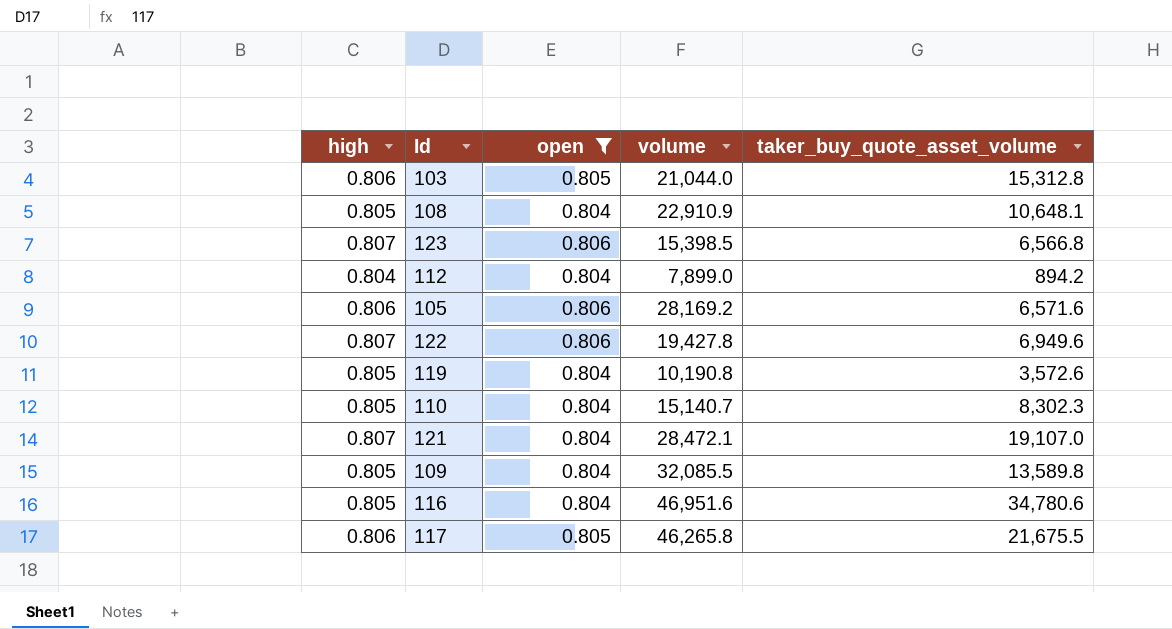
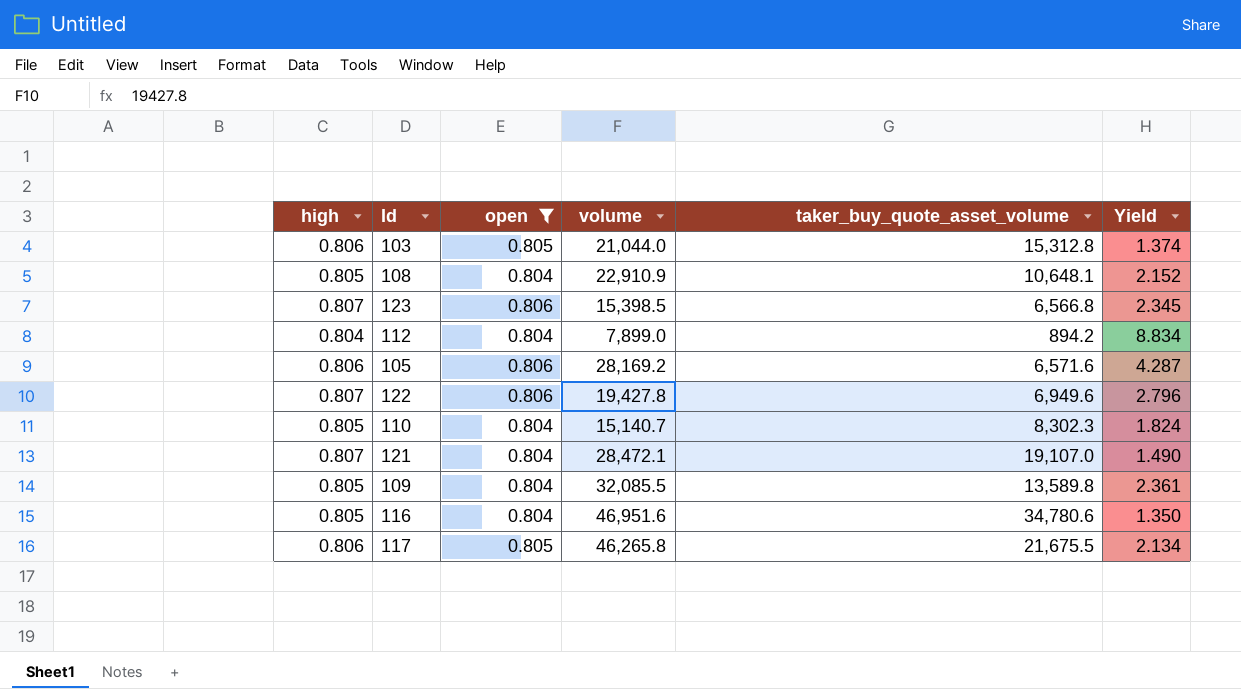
column Yield | formula: none -> [volume] / [taker_buy_quote_asset_volume]
row 119: 0.805 | 0.804 | 10,190.8 | 3,572.6 -> none

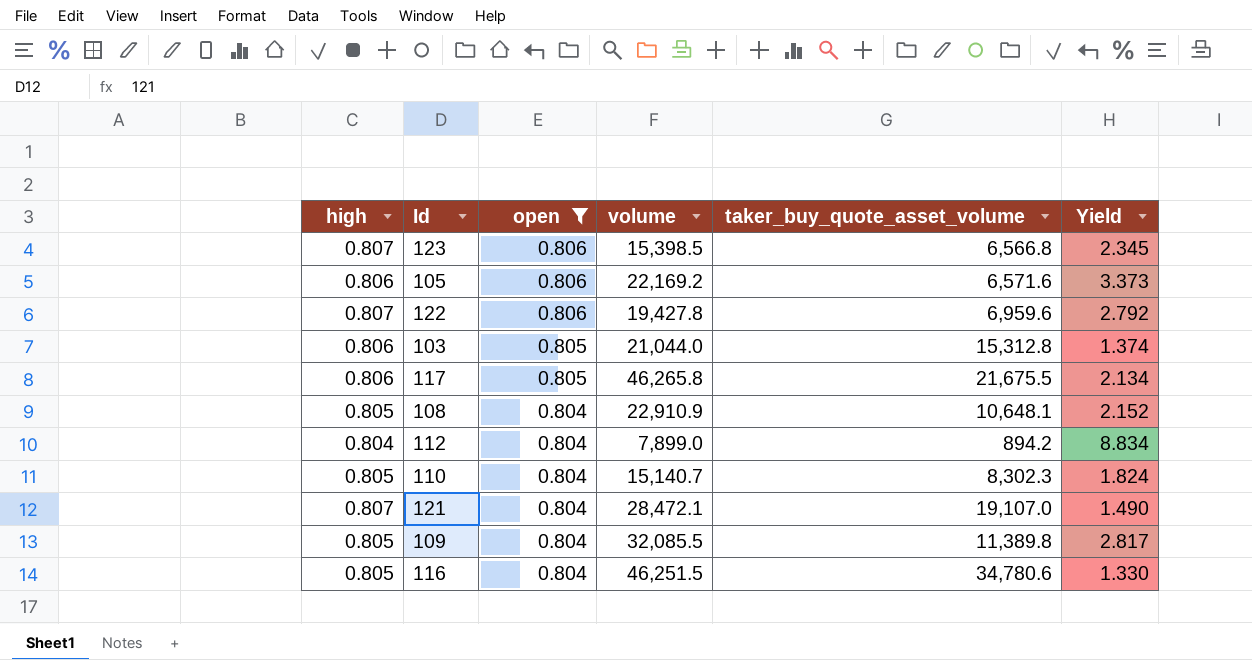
row order: none -> open descending
105 | volume: 28,169.2 -> 22,169.2
105 | Yield: 4.287 -> 3.373
122 | taker_buy_quote_asset_volume: 6,949.6 -> 6,959.6
122 | Yield: 2.796 -> 2.792
109 | taker_buy_quote_asset_volume: 13,589.8 -> 11,389.8
109 | Yield: 2.361 -> 2.817
116 | volume: 46,951.6 -> 46,251.5
116 | Yield: 1.350 -> 1.330

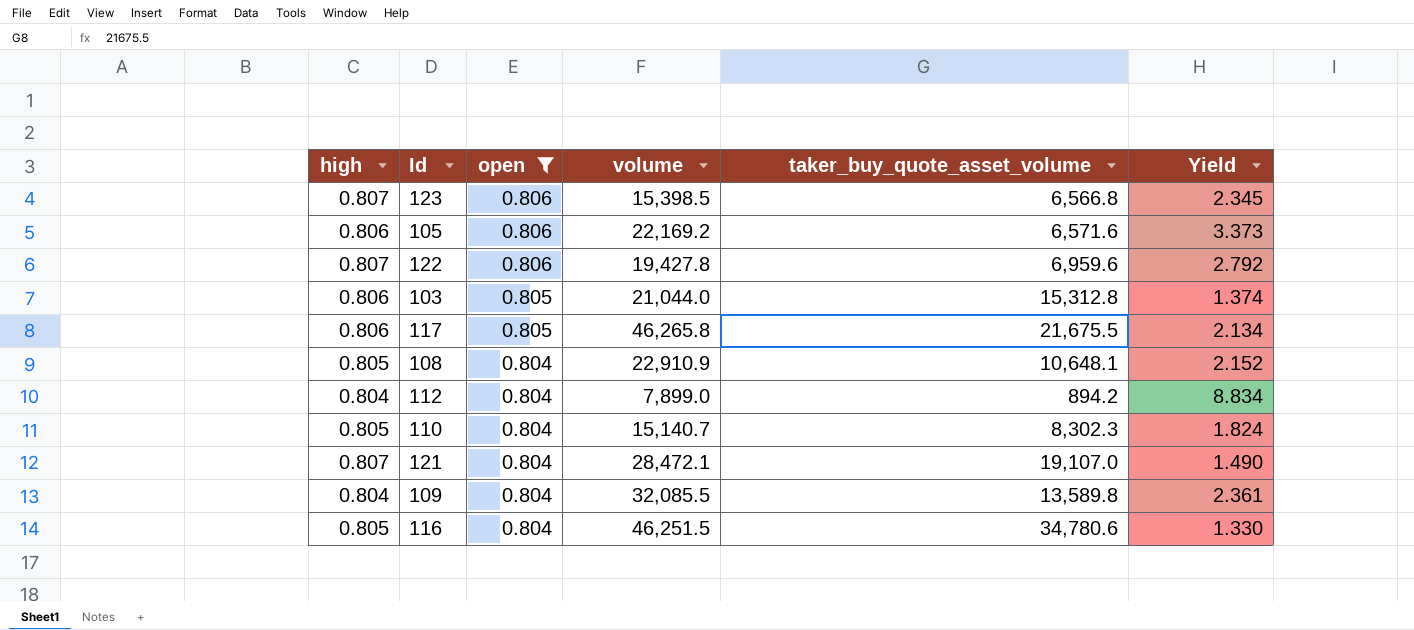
109 | high: 0.805 -> 0.804
109 | taker_buy_quote_asset_volume: 11,389.8 -> 13,589.8
109 | Yield: 2.817 -> 2.361

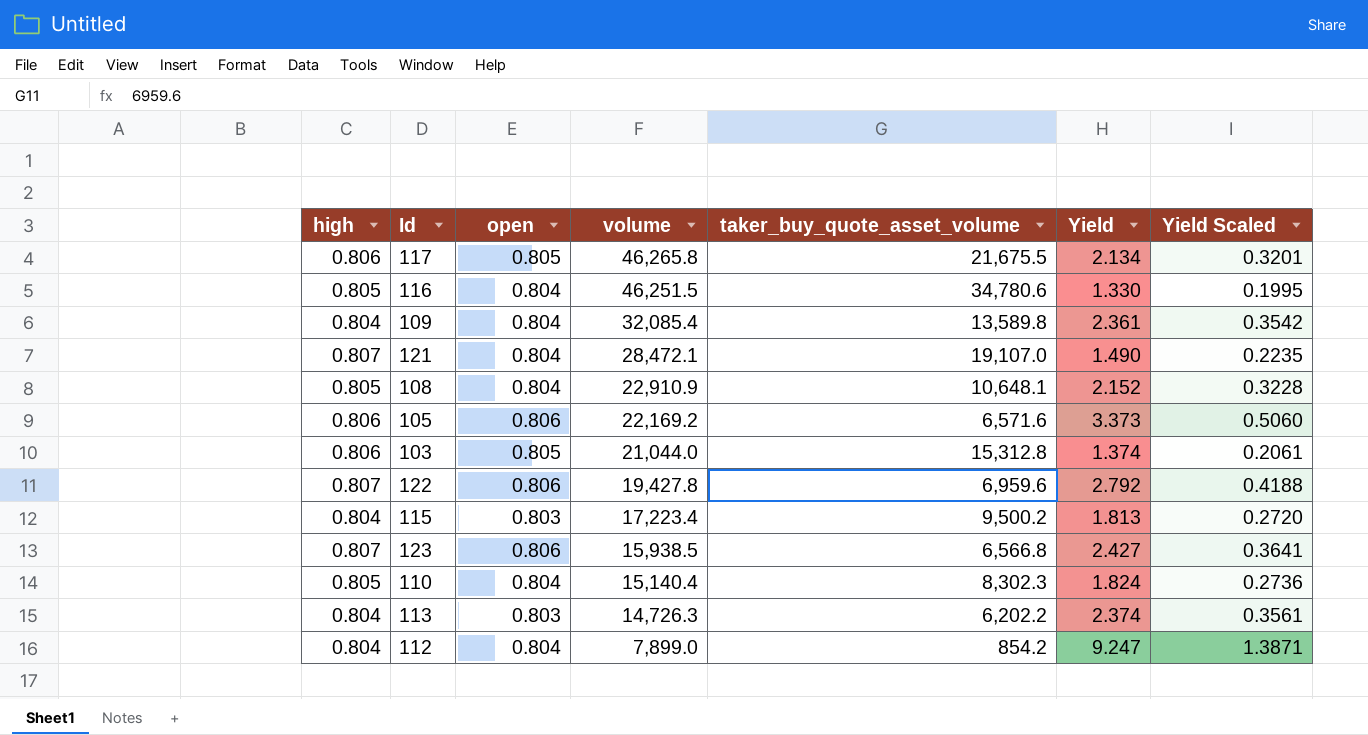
filter: open != 0.803 -> none
row order: open descending -> volume descending
column Yield Scaled | formula: none -> [Yield] * 0.15
109 | volume: 32,085.5 -> 32,085.4
123 | volume: 15,398.5 -> 15,938.5
123 | Yield: 2.345 -> 2.427
110 | volume: 15,140.7 -> 15,140.4
112 | taker_buy_quote_asset_volume: 894.2 -> 854.2
112 | Yield: 8.834 -> 9.247

